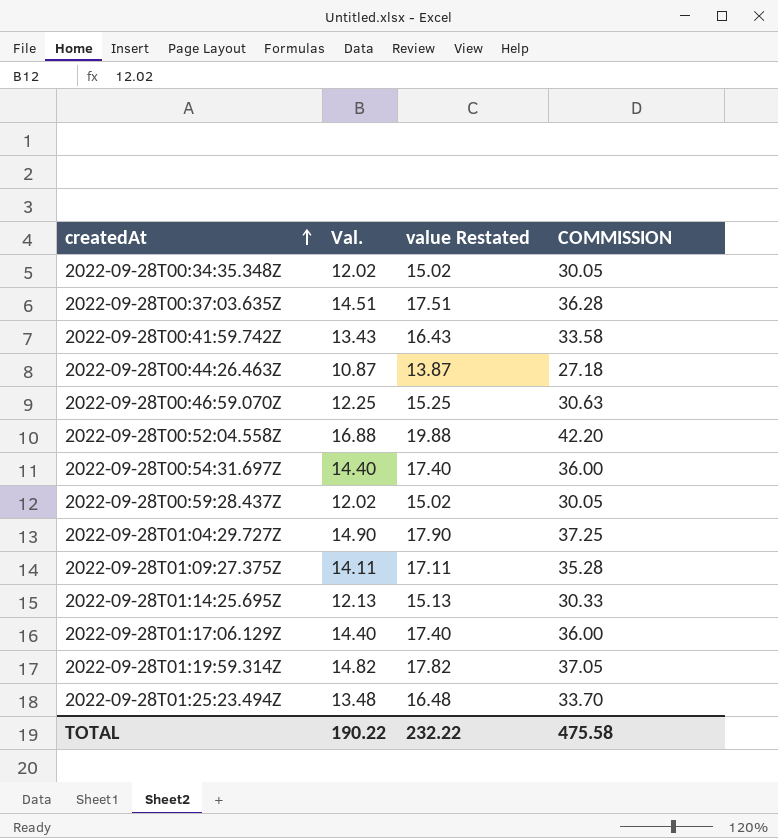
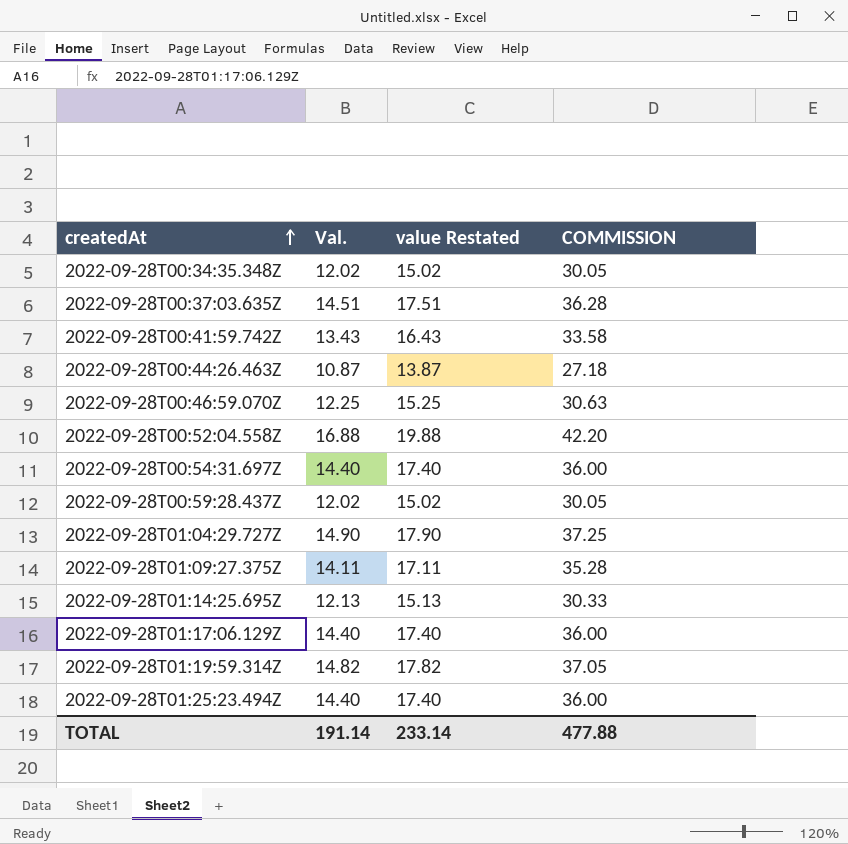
2022-09-28T01:25:23.494Z | Val.: 13.48 -> 14.40
2022-09-28T01:25:23.494Z | value Restated: 16.48 -> 17.40
2022-09-28T01:25:23.494Z | COMMISSION: 33.70 -> 36.00
TOTAL | Val.: 190.22 -> 191.14
TOTAL | value Restated: 232.22 -> 233.14
TOTAL | COMMISSION: 475.58 -> 477.88

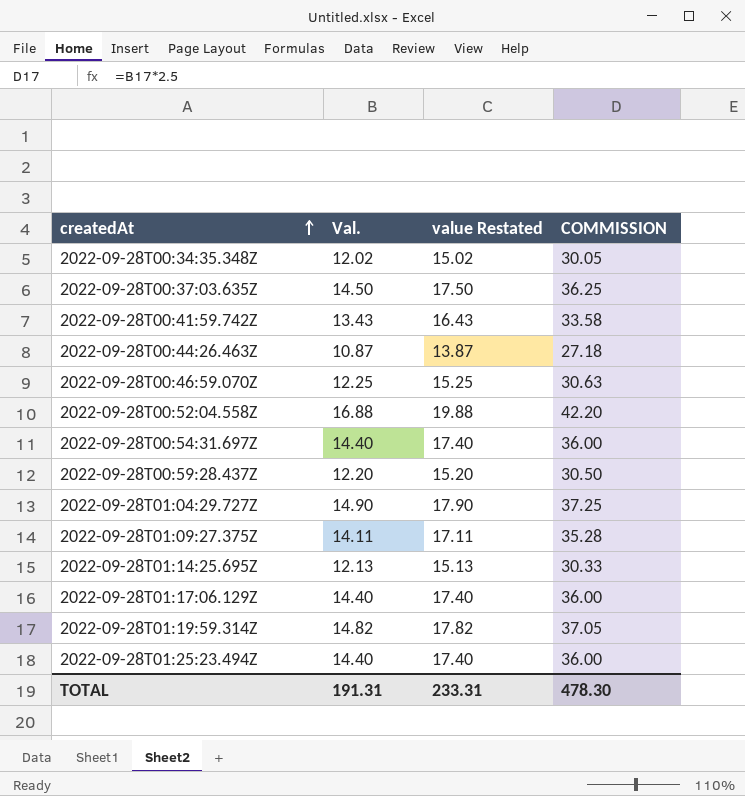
2022-09-28T00:37:03.635Z | Val.: 14.51 -> 14.50
2022-09-28T00:37:03.635Z | value Restated: 17.51 -> 17.50
2022-09-28T00:37:03.635Z | COMMISSION: 36.28 -> 36.25
2022-09-28T00:59:28.437Z | Val.: 12.02 -> 12.20
2022-09-28T00:59:28.437Z | value Restated: 15.02 -> 15.20
2022-09-28T00:59:28.437Z | COMMISSION: 30.05 -> 30.50
TOTAL | Val.: 191.14 -> 191.31
TOTAL | value Restated: 233.14 -> 233.31
TOTAL | COMMISSION: 477.88 -> 478.30

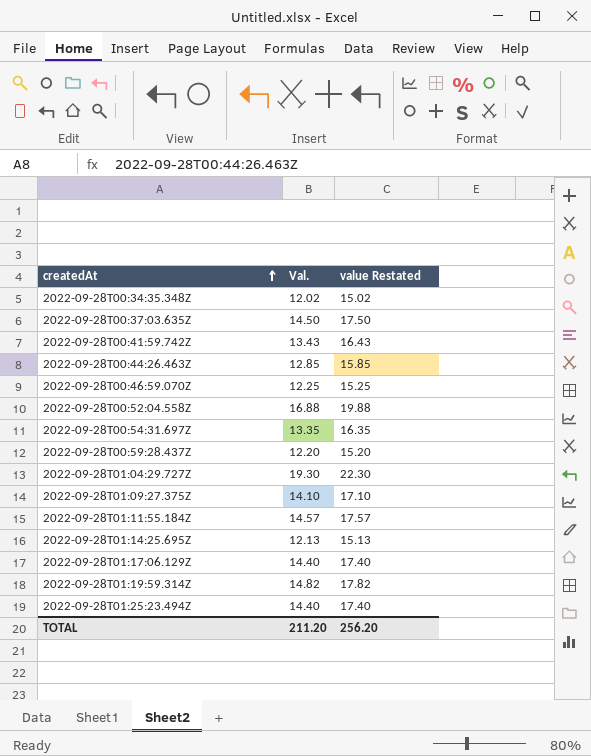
column COMMISSION | formula: [Val.] * 2.5 -> none
2022-09-28T00:44:26.463Z | Val.: 10.87 -> 12.85
2022-09-28T00:44:26.463Z | value Restated: 13.87 -> 15.85
2022-09-28T00:54:31.697Z | Val.: 14.40 -> 13.35
2022-09-28T00:54:31.697Z | value Restated: 17.40 -> 16.35
2022-09-28T01:04:29.727Z | Val.: 14.90 -> 19.30
2022-09-28T01:04:29.727Z | value Restated: 17.90 -> 22.30
2022-09-28T01:09:27.375Z | Val.: 14.11 -> 14.10
2022-09-28T01:09:27.375Z | value Restated: 17.11 -> 17.10
row 2022-09-28T01:11:55.184Z: none -> 14.57 | 17.57
TOTAL | Val.: 191.31 -> 211.20
TOTAL | value Restated: 233.31 -> 256.20

